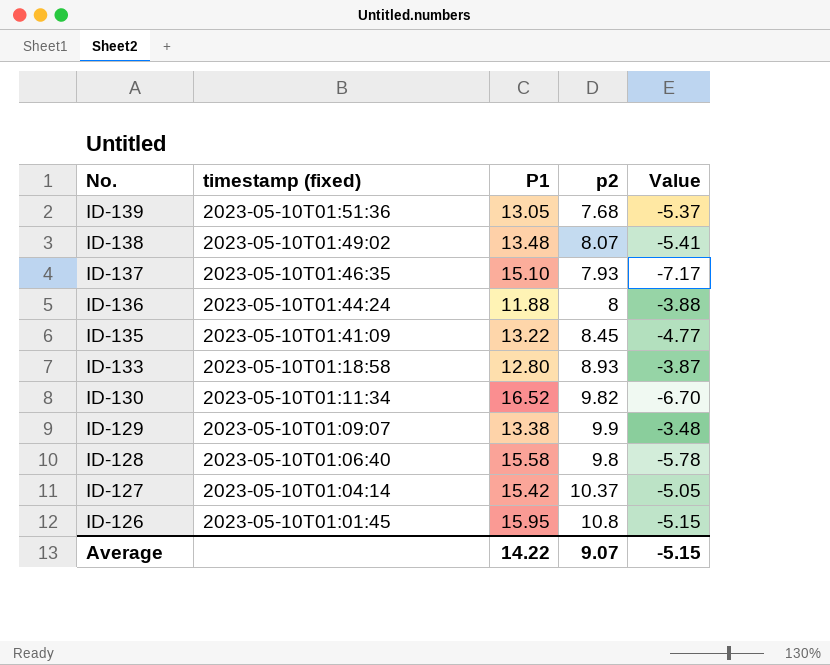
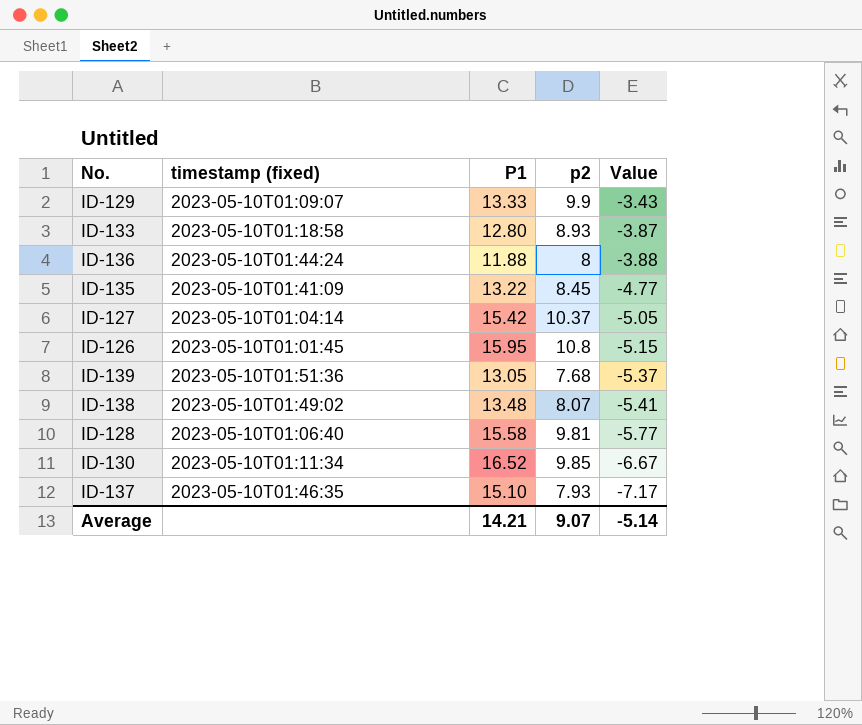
row order: No. descending -> Value descending
ID-129 | P1: 13.38 -> 13.33
ID-129 | Value: -3.48 -> -3.43
ID-128 | p2: 9.8 -> 9.81
ID-128 | Value: -5.78 -> -5.77
ID-130 | p2: 9.82 -> 9.85
ID-130 | Value: -6.70 -> -6.67
Average | P1: 14.22 -> 14.21
Average | Value: -5.15 -> -5.14

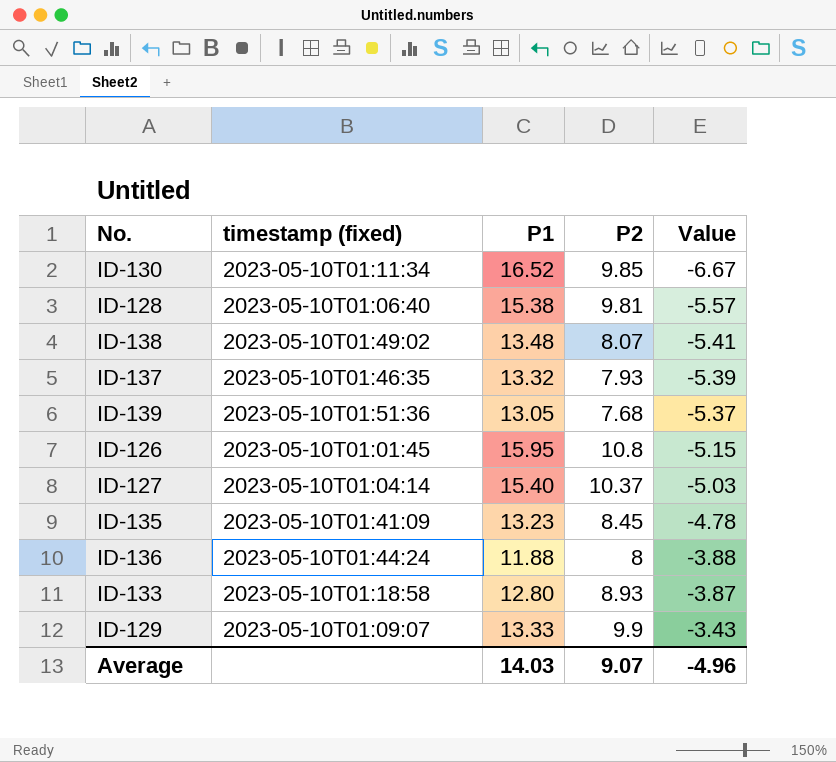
row order: Value descending -> Value ascending
column name: p2 -> P2
ID-128 | P1: 15.58 -> 15.38
ID-128 | Value: -5.77 -> -5.57
ID-137 | P1: 15.10 -> 13.32
ID-137 | Value: -7.17 -> -5.39
ID-127 | P1: 15.42 -> 15.40
ID-127 | Value: -5.05 -> -5.03
ID-135 | P1: 13.22 -> 13.23
ID-135 | Value: -4.77 -> -4.78
Average | P1: 14.21 -> 14.03
Average | Value: -5.14 -> -4.96

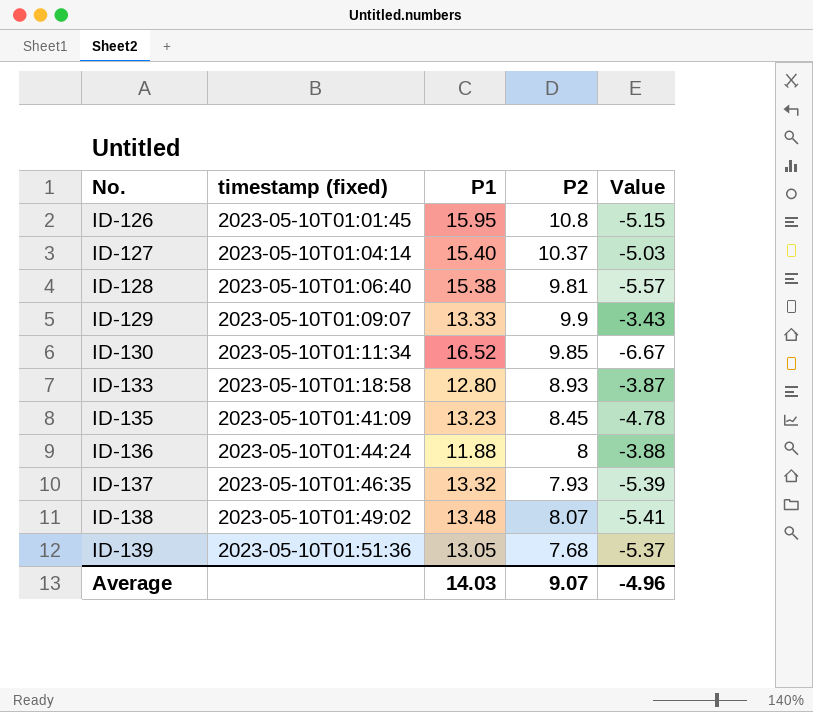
row order: Value ascending -> No. ascending

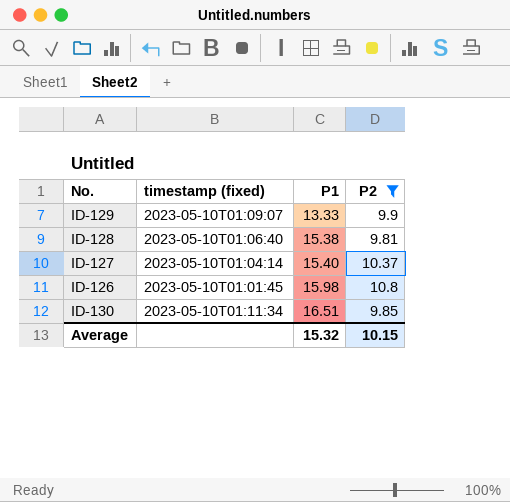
filter: none -> P2 >= 9.81
row order: No. ascending -> P1 ascending
column Value | formula: [P2] - [P1] -> none
ID-126 | P1: 15.95 -> 15.98
ID-130 | P1: 16.52 -> 16.51
Average | P1: 14.03 -> 15.32
Average | P2: 9.07 -> 10.15

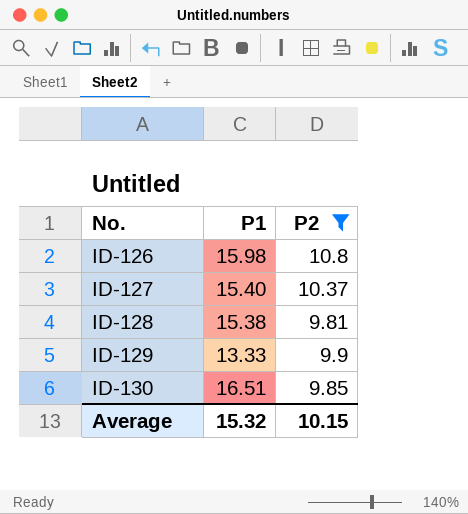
row order: P1 ascending -> No. ascending
column timestamp (fixed) | position: 2 -> none

